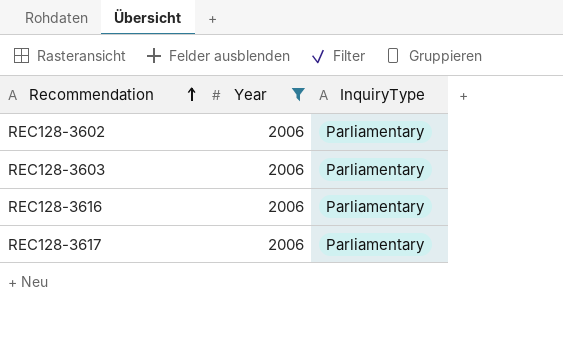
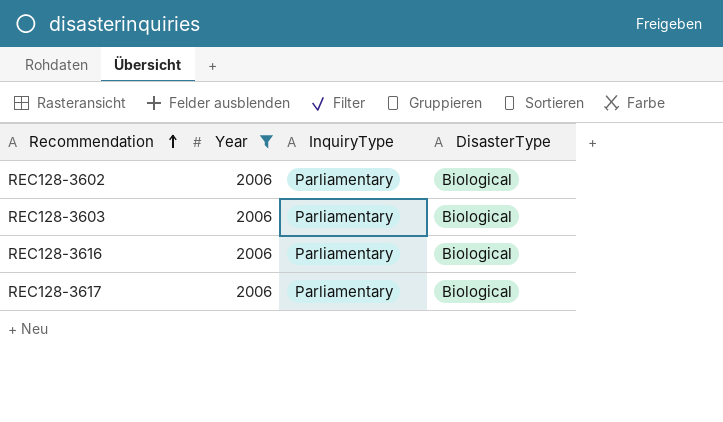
column DisasterType | position: none -> 4

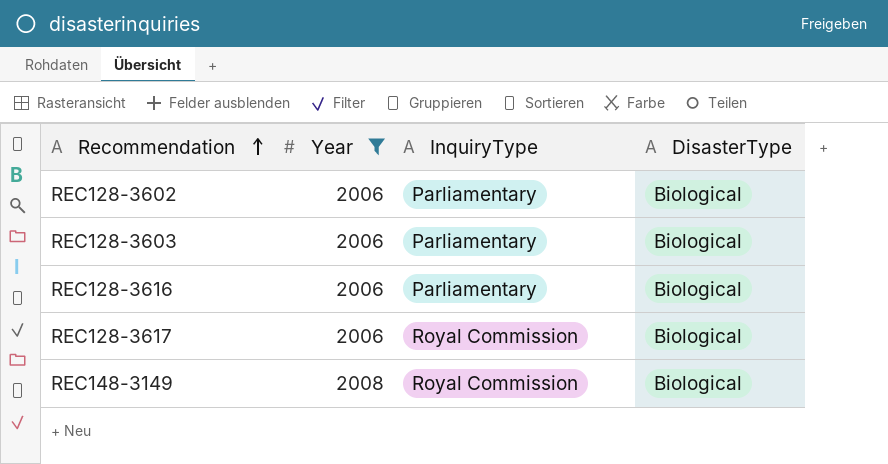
REC128-3617 | InquiryType: Parliamentary -> Royal Commission
row REC148-3149: none -> 2008 | Royal Commission | Biological

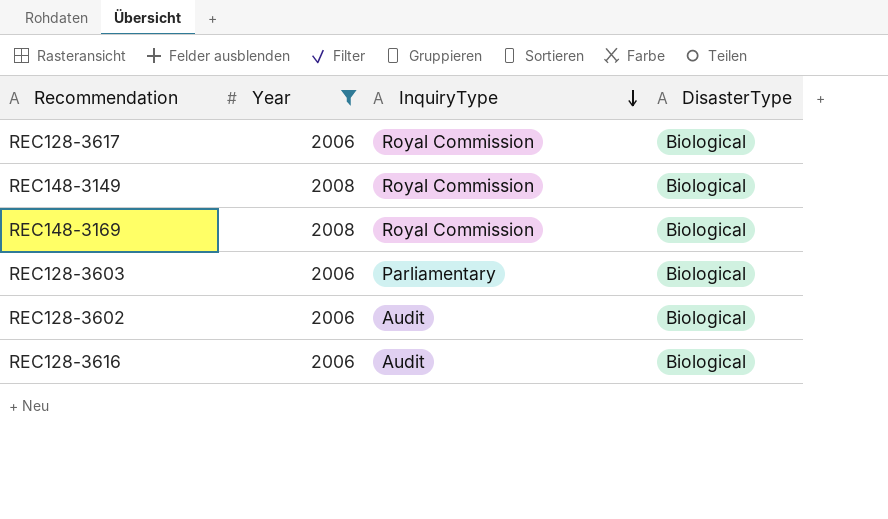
row order: Recommendation ascending -> InquiryType descending
row REC148-3169: none -> 2008 | Royal Commission | Biological
REC128-3602 | InquiryType: Parliamentary -> Audit
REC128-3616 | InquiryType: Parliamentary -> Audit

